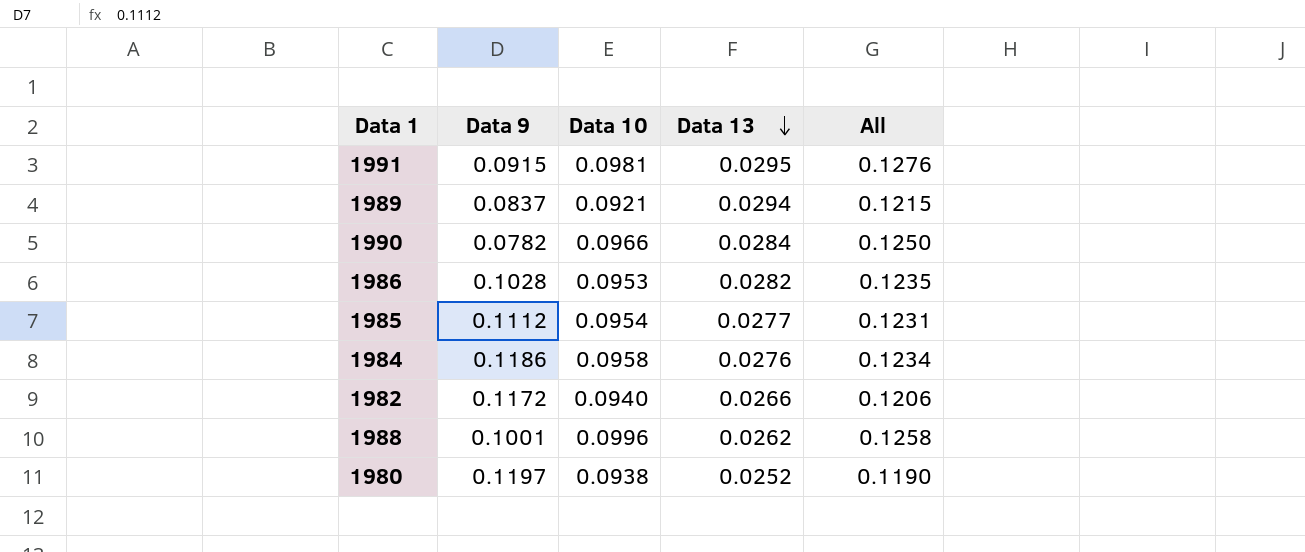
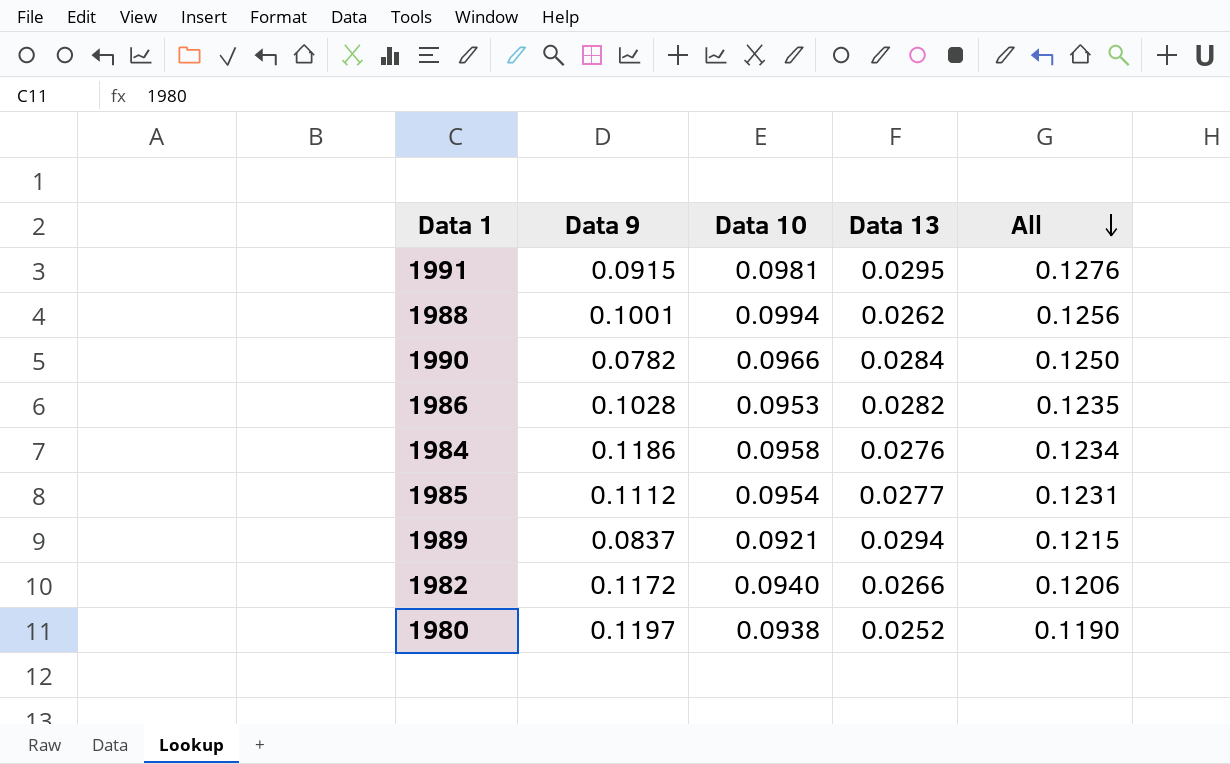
row order: Data 13 descending -> All descending
1988 | Data 10: 0.0996 -> 0.0994
1988 | All: 0.1258 -> 0.1256

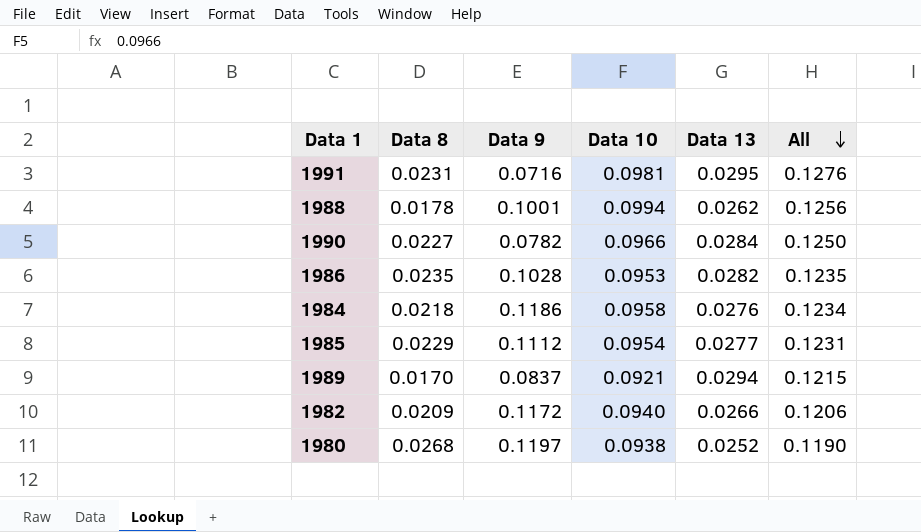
column Data 8 | position: none -> 2
1991 | Data 9: 0.0915 -> 0.0716

